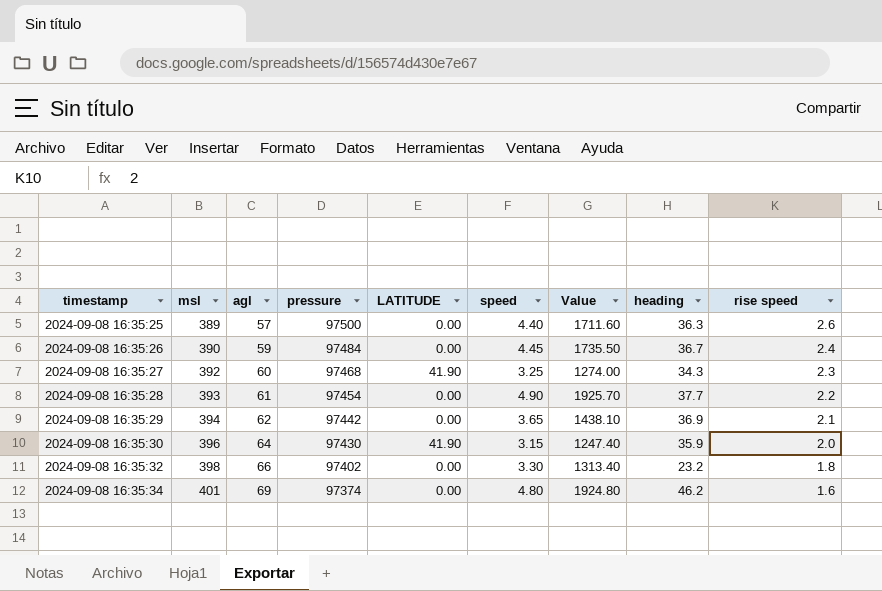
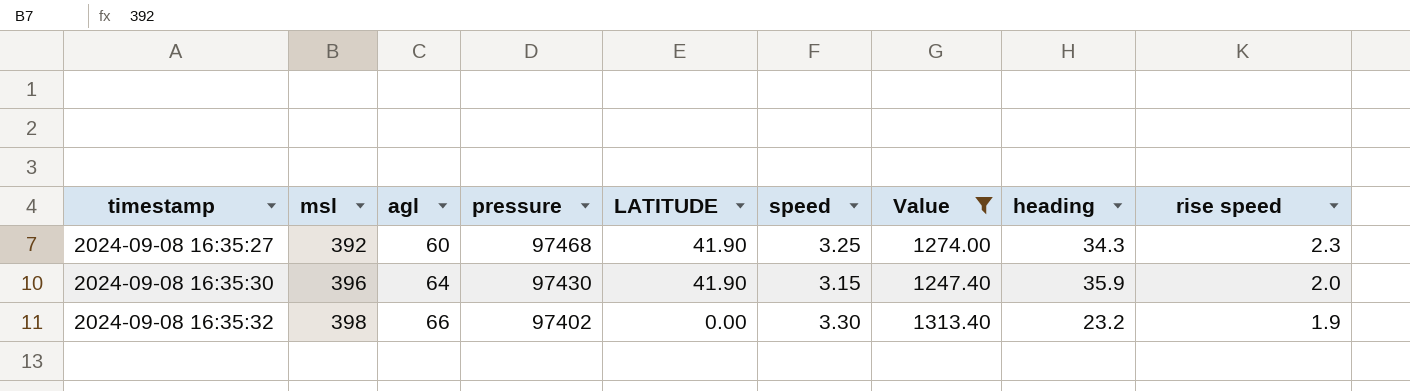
filter: none -> Value <= 1313.40
2024-09-08 16:35:32 | rise speed: 1.8 -> 1.9

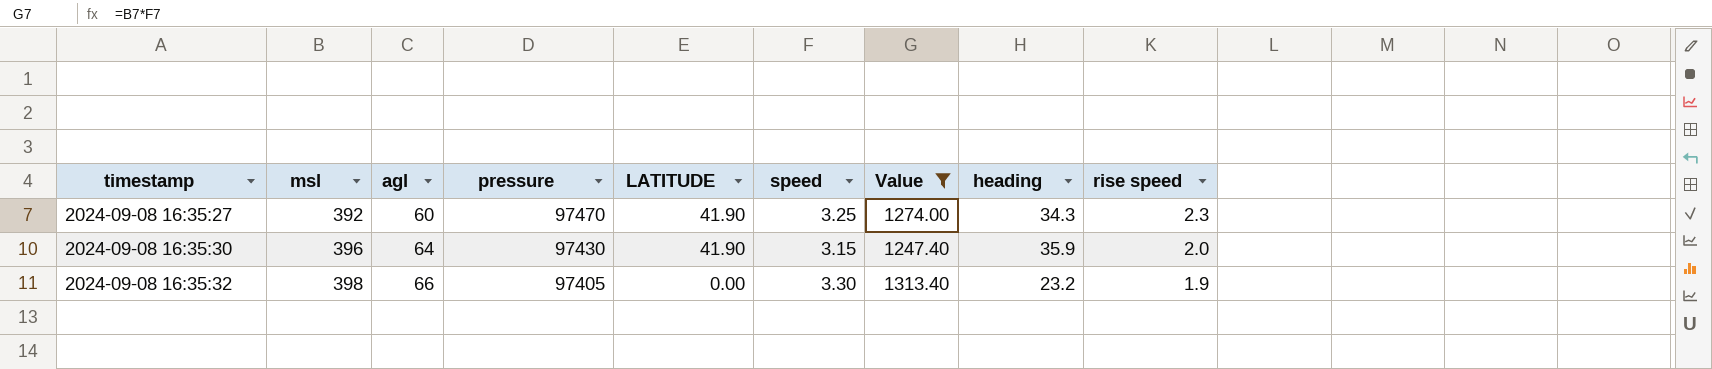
2024-09-08 16:35:27 | pressure: 97468 -> 97470
2024-09-08 16:35:32 | pressure: 97402 -> 97405

